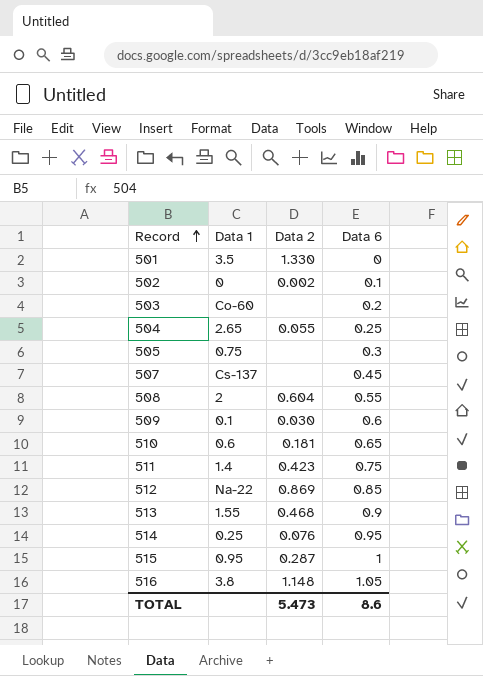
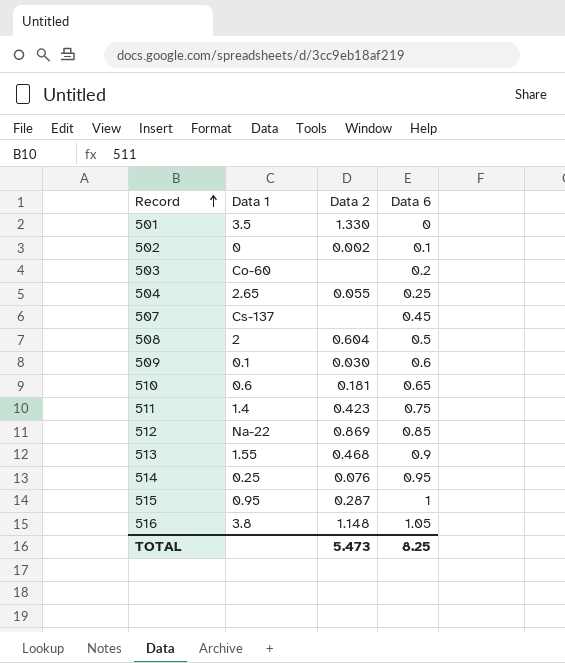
row 505: 0.75 | none | 0.3 -> none
508 | Data 6: 0.55 -> 0.5
TOTAL | Data 6: 8.6 -> 8.25

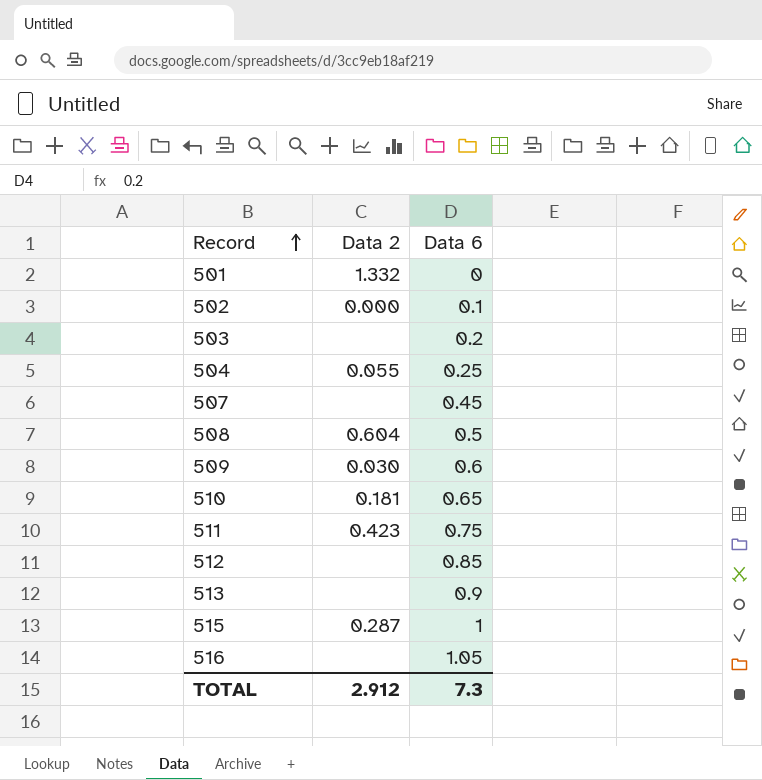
column Data 1 | position: 2 -> none
row 514: 0.25 | 0.076 | 0.95 -> none
501 | Data 2: 1.330 -> 1.332
502 | Data 2: 0.002 -> 0.000
512 | Data 2: 0.869 -> none
513 | Data 2: 0.468 -> none
516 | Data 2: 1.148 -> none
TOTAL | Data 2: 5.473 -> 2.912
TOTAL | Data 6: 8.25 -> 7.3

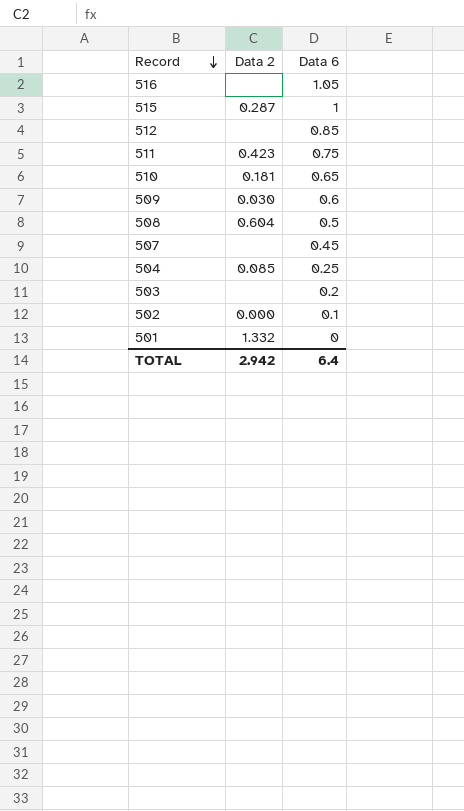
row order: Record ascending -> Record descending
row 513: none | 0.9 -> none
504 | Data 2: 0.055 -> 0.085
TOTAL | Data 2: 2.912 -> 2.942
TOTAL | Data 6: 7.3 -> 6.4

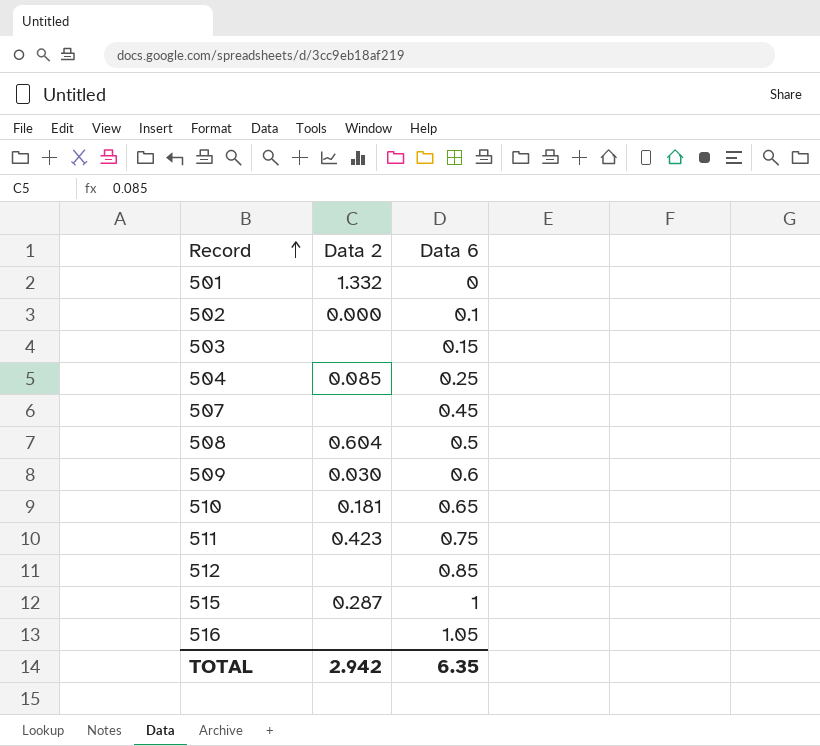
row order: Record descending -> Record ascending
503 | Data 6: 0.2 -> 0.15
TOTAL | Data 6: 6.4 -> 6.35

